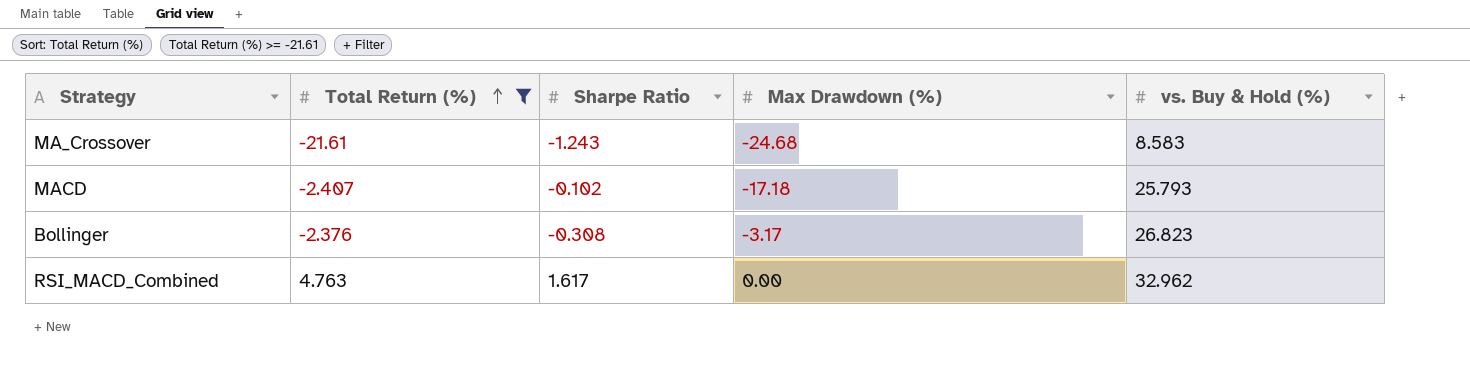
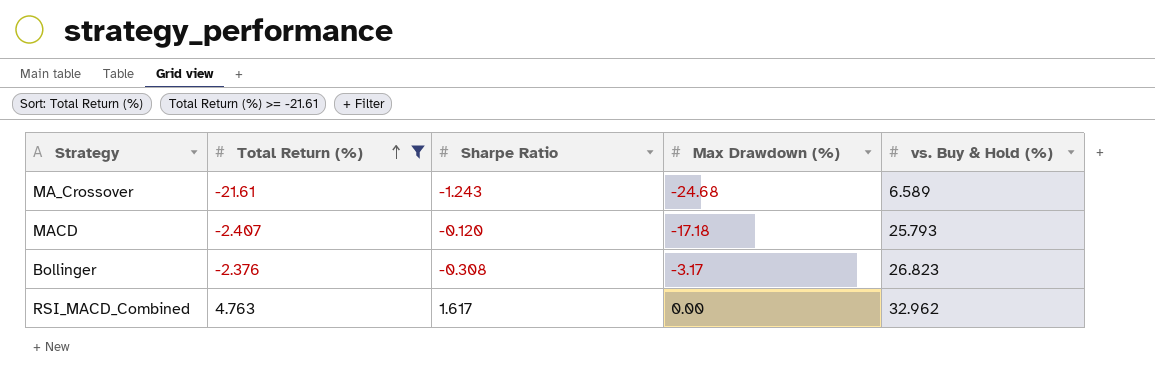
MA_Crossover | vs. Buy & Hold (%): 8.583 -> 6.589
MACD | Sharpe Ratio: -0.102 -> -0.120

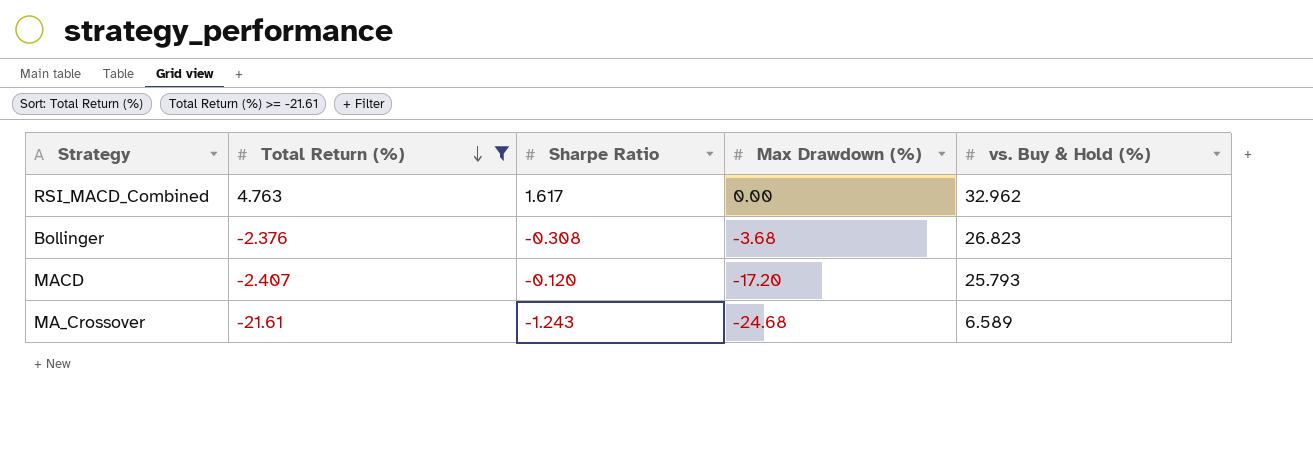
row order: Total Return (%) ascending -> Total Return (%) descending
Bollinger | Max Drawdown (%): -3.17 -> -3.68
MACD | Max Drawdown (%): -17.18 -> -17.20

